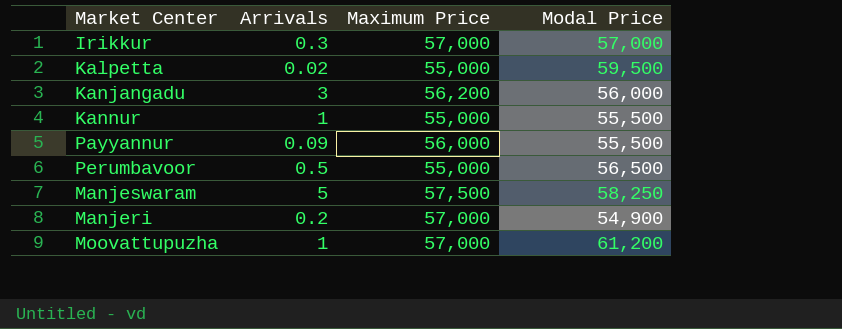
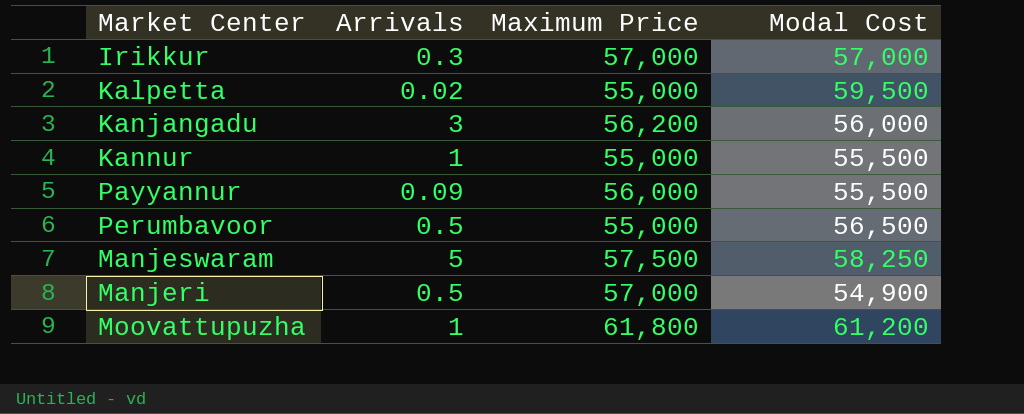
column name: Modal Price -> Modal Cost
Manjeri | Arrivals: 0.2 -> 0.5
Moovattupuzha | Maximum Price: 57,000 -> 61,800

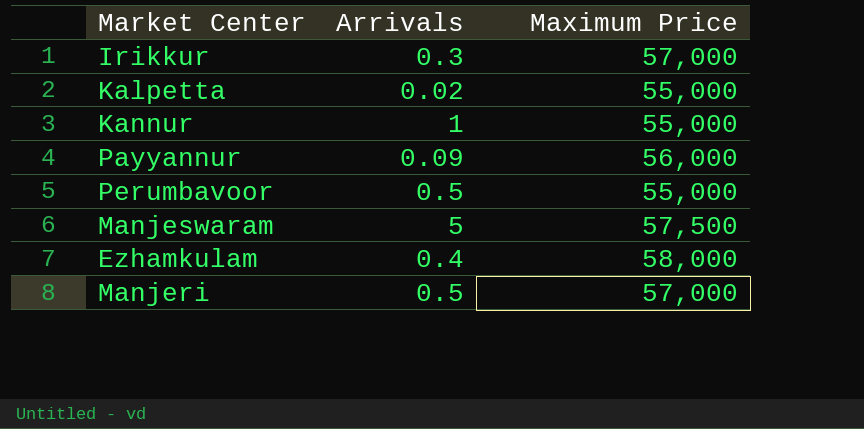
column Modal Cost | position: 4 -> none
row Kanjangadu: 3 | 56,200 | 56,000 -> none
row Moovattupuzha: 1 | 61,800 | 61,200 -> none
row Ezhamkulam: none -> 0.4 | 58,000

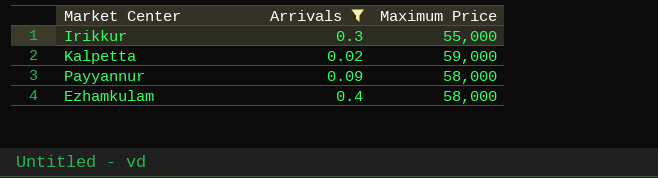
filter: none -> Arrivals <= 0.4
Irikkur | Maximum Price: 57,000 -> 55,000
Kalpetta | Maximum Price: 55,000 -> 59,000
Payyannur | Maximum Price: 56,000 -> 58,000

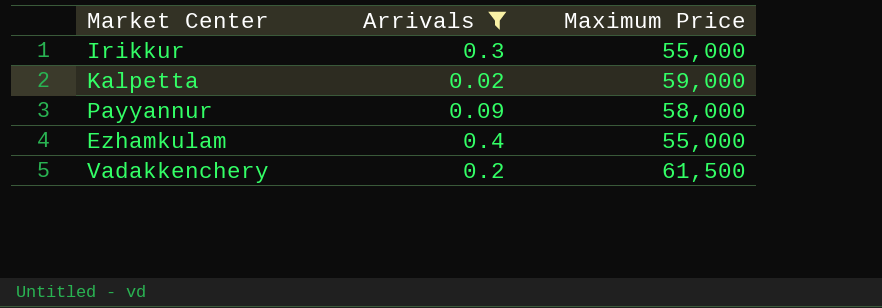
Ezhamkulam | Maximum Price: 58,000 -> 55,000
row Vadakkenchery: none -> 0.2 | 61,500

